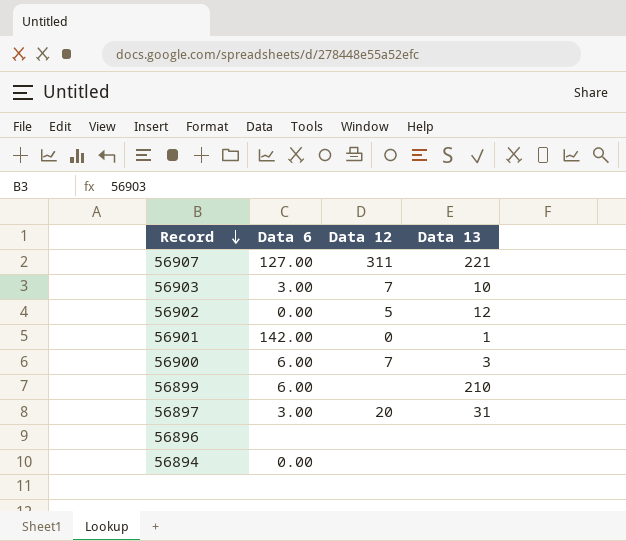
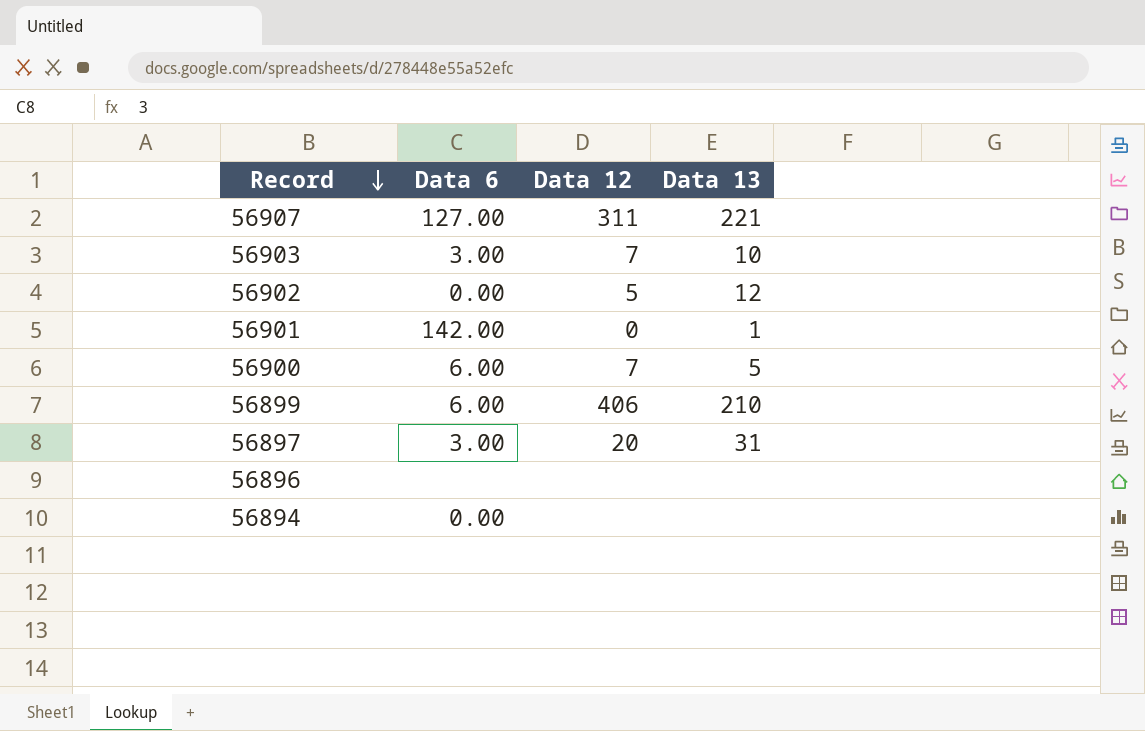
56900 | Data 13: 3 -> 5
56899 | Data 12: none -> 406

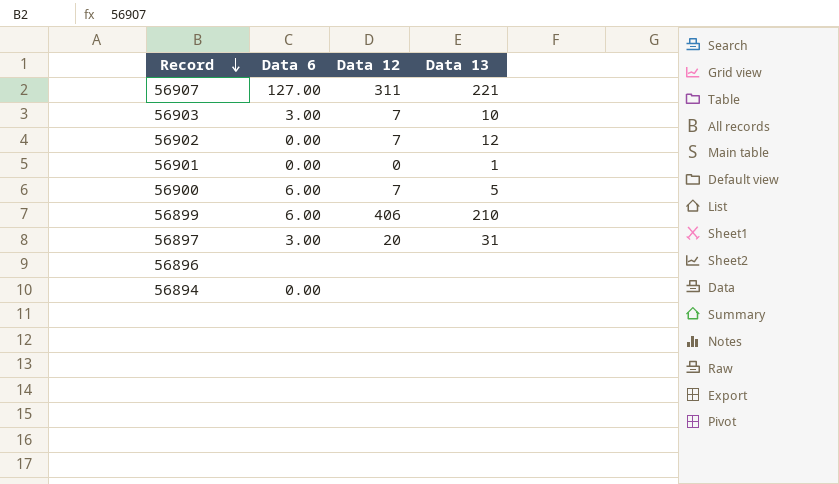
56902 | Data 12: 5 -> 7
56901 | Data 6: 142.00 -> 0.00

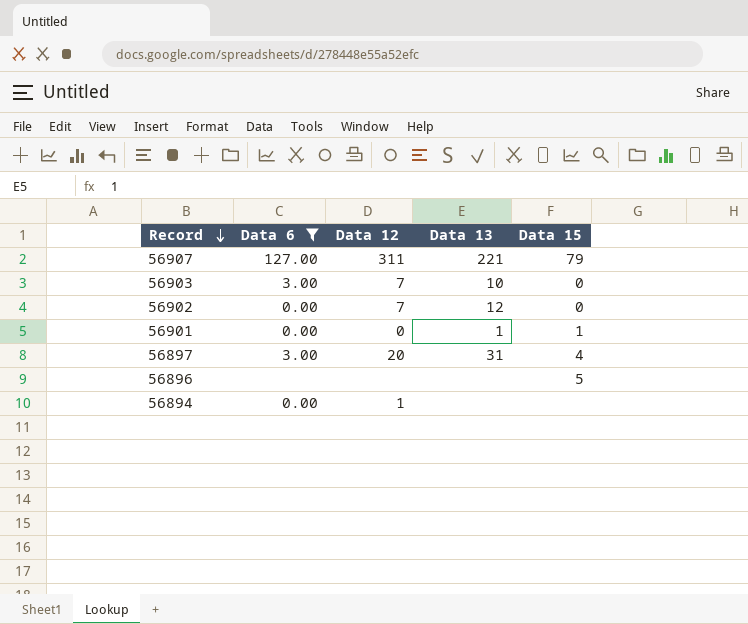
filter: none -> Data 6 != 6.00
column Data 15 | position: none -> 5
56894 | Data 12: none -> 1

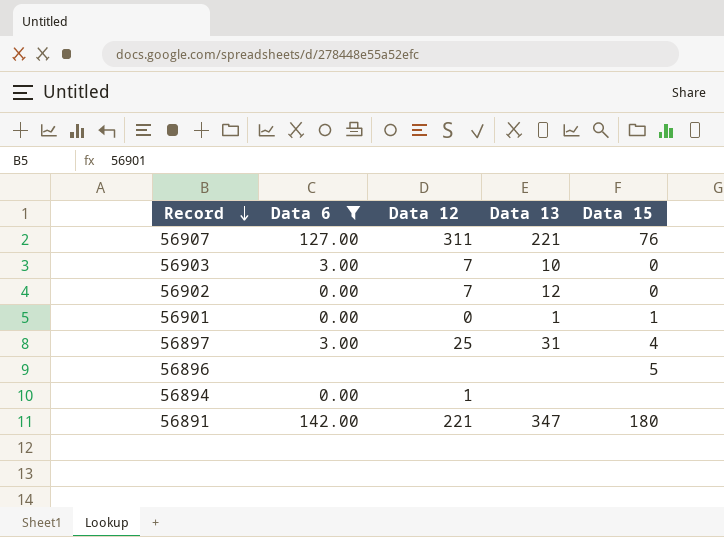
56907 | Data 15: 79 -> 76
56897 | Data 12: 20 -> 25
row 56891: none -> 142.00 | 221 | 347 | 180

